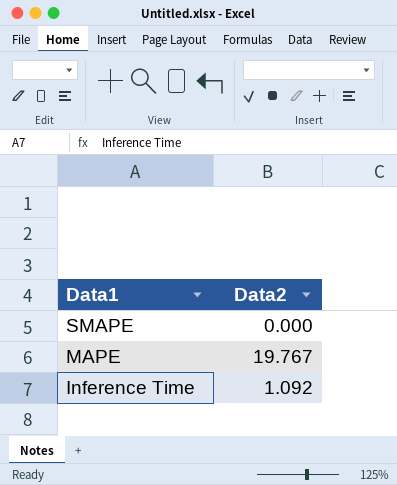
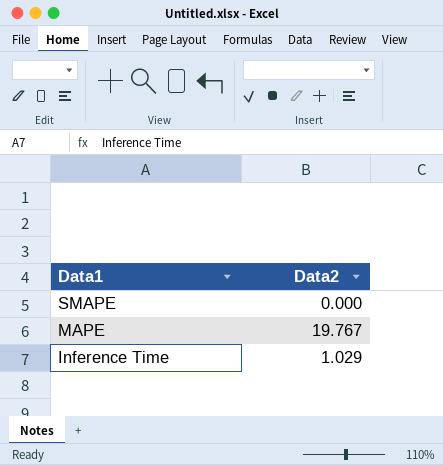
Inference Time | Data2: 1.092 -> 1.029

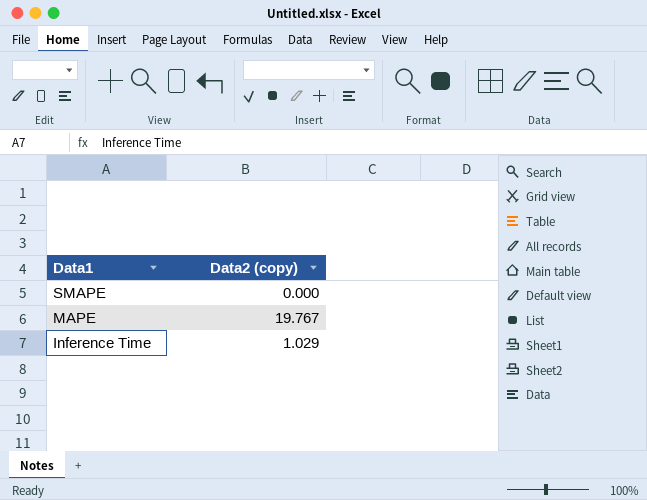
column name: Data2 -> Data2 (copy)

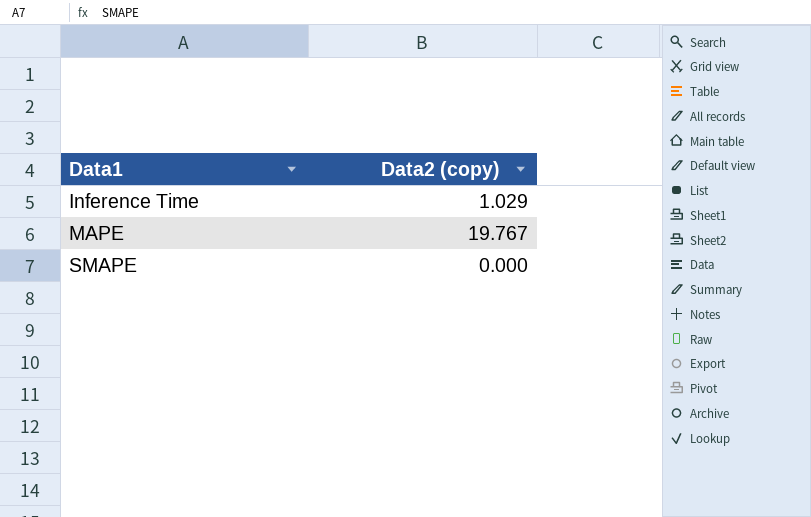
row order: Data1 descending -> Data1 ascending

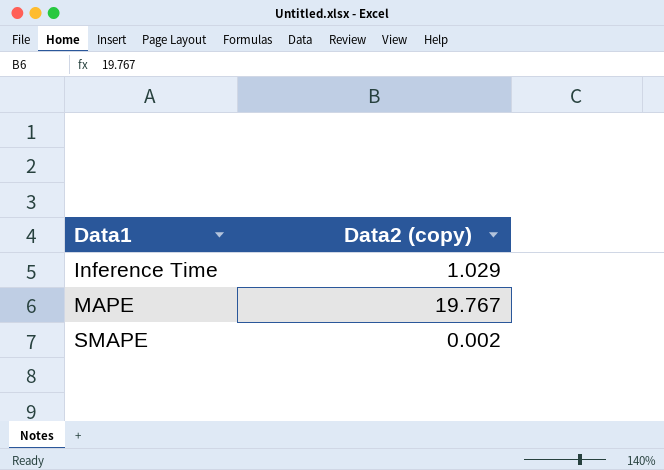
SMAPE | Data2 (copy): 0.000 -> 0.002

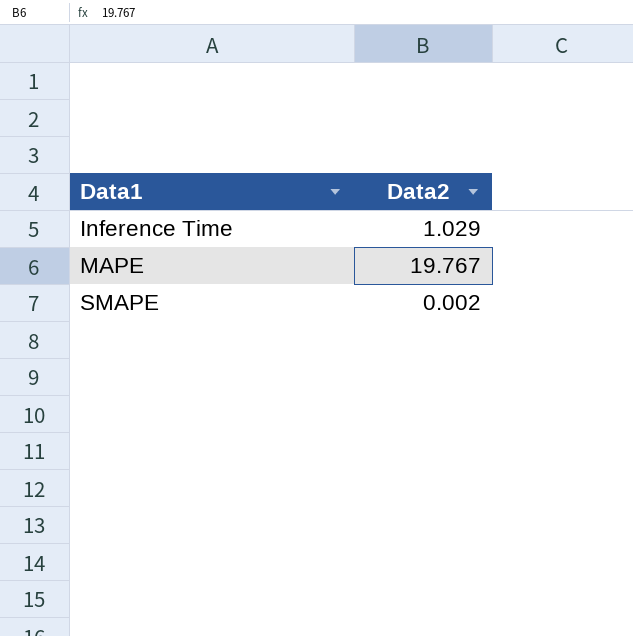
column name: Data2 (copy) -> Data2

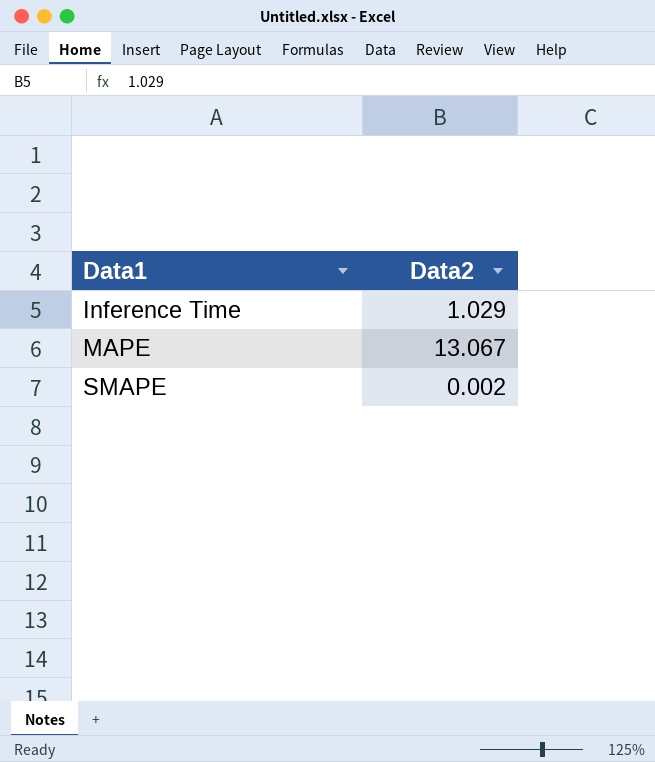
MAPE | Data2: 19.767 -> 13.067

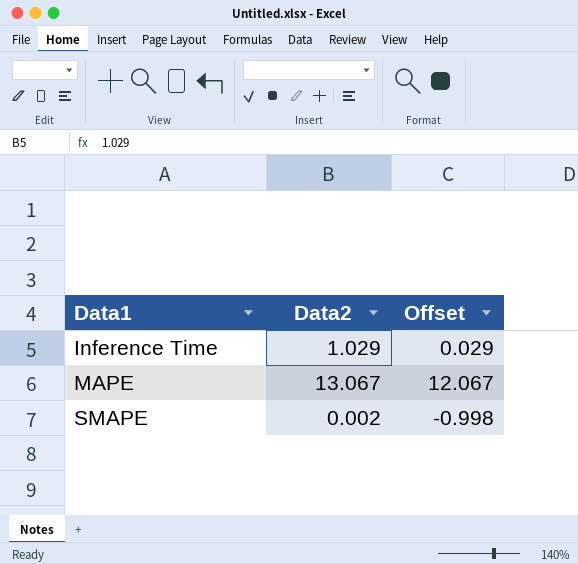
column Offset | formula: none -> [Data2] - 1

